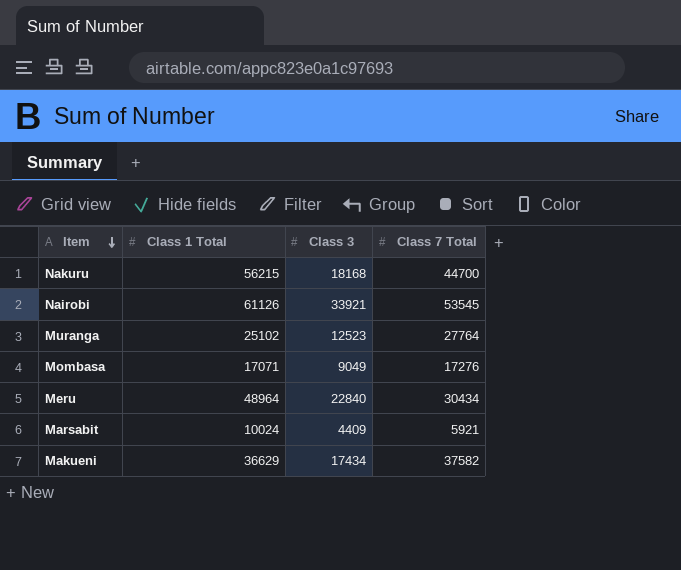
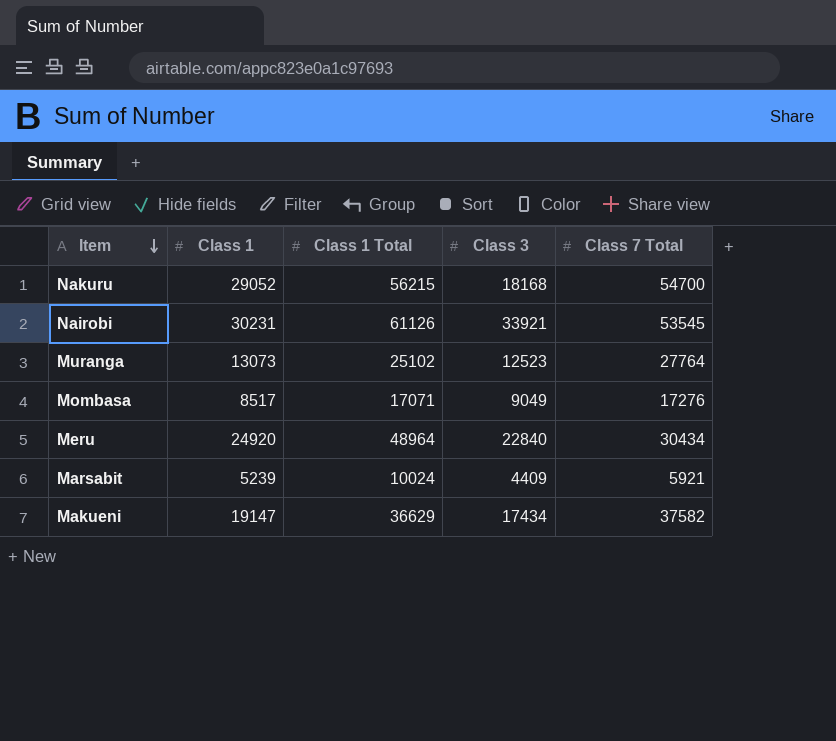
column Class 1 | position: none -> 2
Nakuru | Class 7 Total: 44700 -> 54700

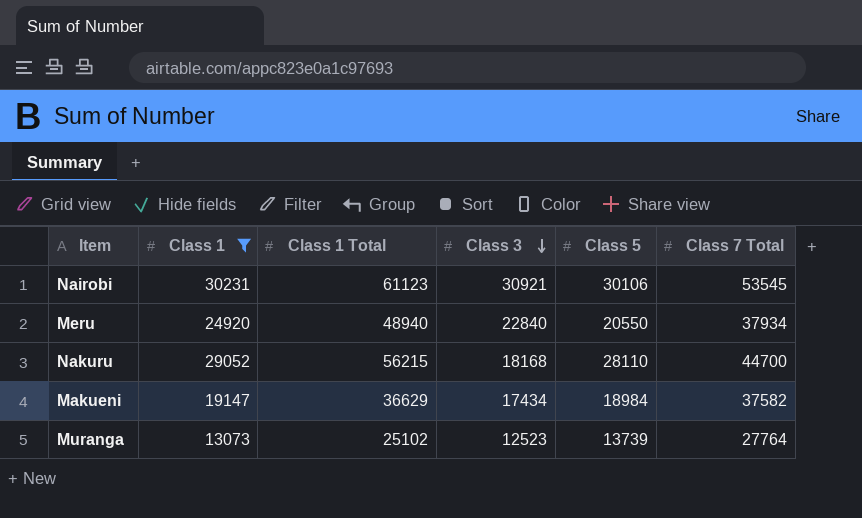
filter: none -> Class 1 >= 13073
row order: Item descending -> Class 3 descending
column Class 5 | position: none -> 5
Nairobi | Class 1 Total: 61126 -> 61123
Nairobi | Class 3: 33921 -> 30921
Meru | Class 1 Total: 48964 -> 48940
Meru | Class 7 Total: 30434 -> 37934
Nakuru | Class 7 Total: 54700 -> 44700

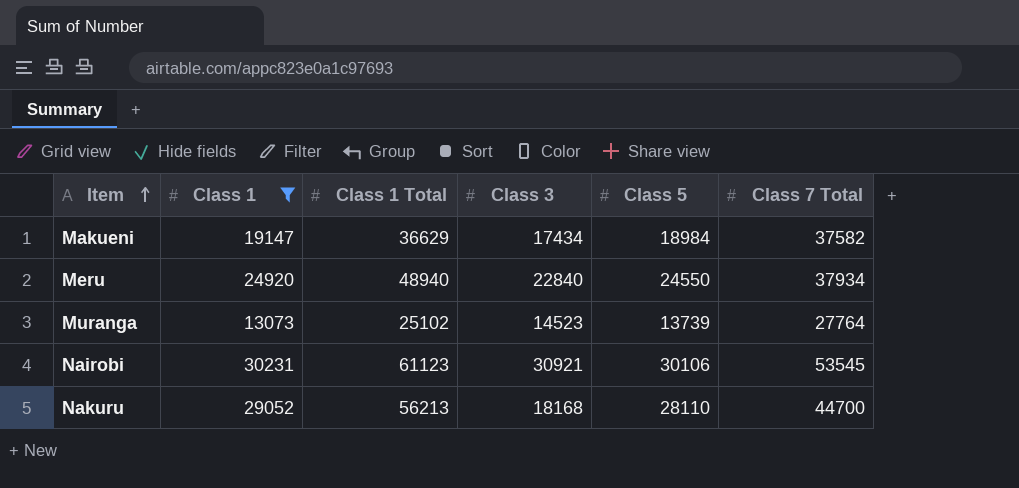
row order: Class 3 descending -> Item ascending
Meru | Class 5: 20550 -> 24550
Muranga | Class 3: 12523 -> 14523
Nakuru | Class 1 Total: 56215 -> 56213

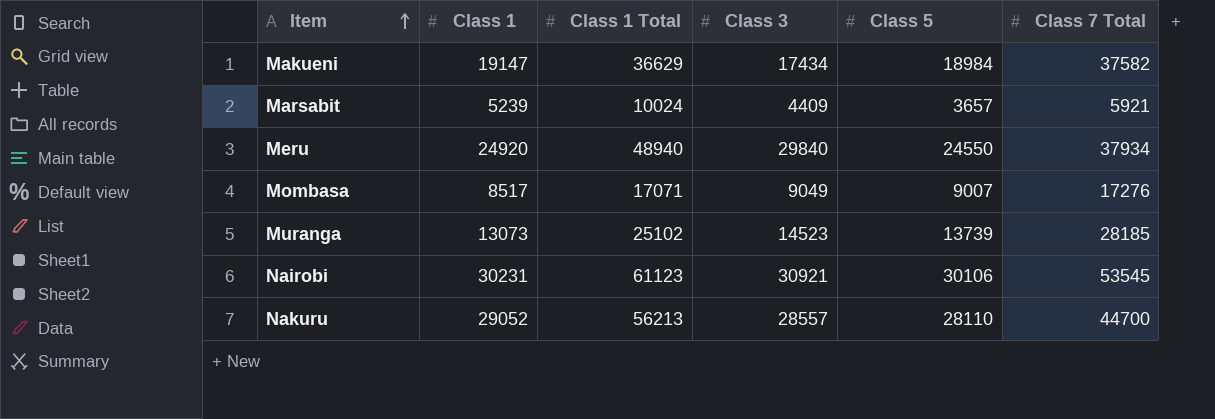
filter: Class 1 >= 13073 -> none
Meru | Class 3: 22840 -> 29840
Muranga | Class 7 Total: 27764 -> 28185
Nakuru | Class 3: 18168 -> 28557

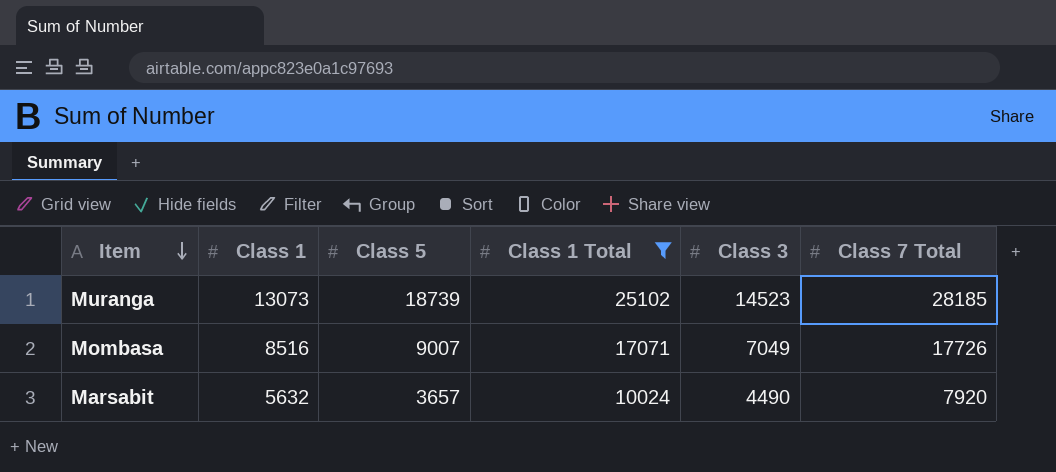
filter: none -> Class 1 Total <= 25102
row order: Item ascending -> Item descending
column Class 5 | position: 5 -> 3
Muranga | Class 5: 13739 -> 18739
Mombasa | Class 1: 8517 -> 8516
Mombasa | Class 3: 9049 -> 7049
Mombasa | Class 7 Total: 17276 -> 17726
Marsabit | Class 1: 5239 -> 5632
Marsabit | Class 3: 4409 -> 4490
Marsabit | Class 7 Total: 5921 -> 7920

